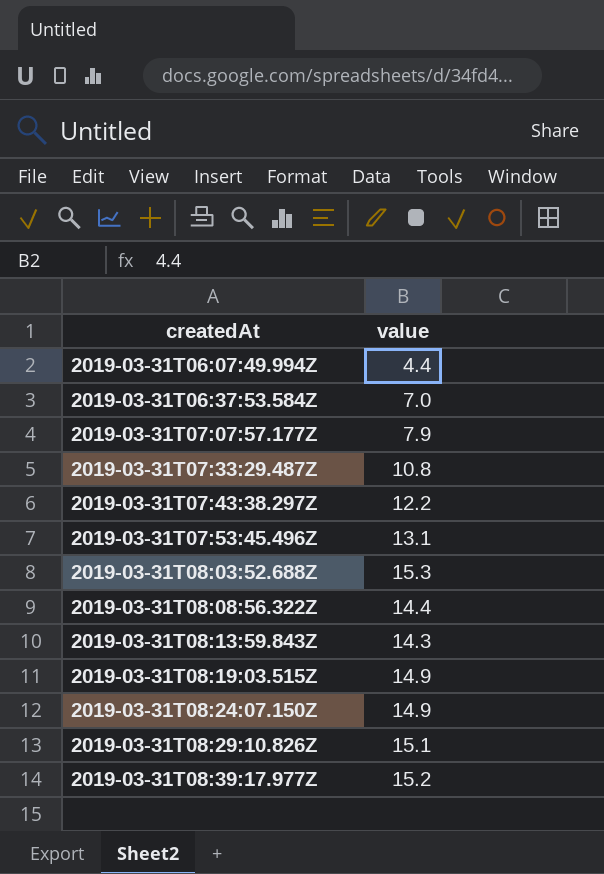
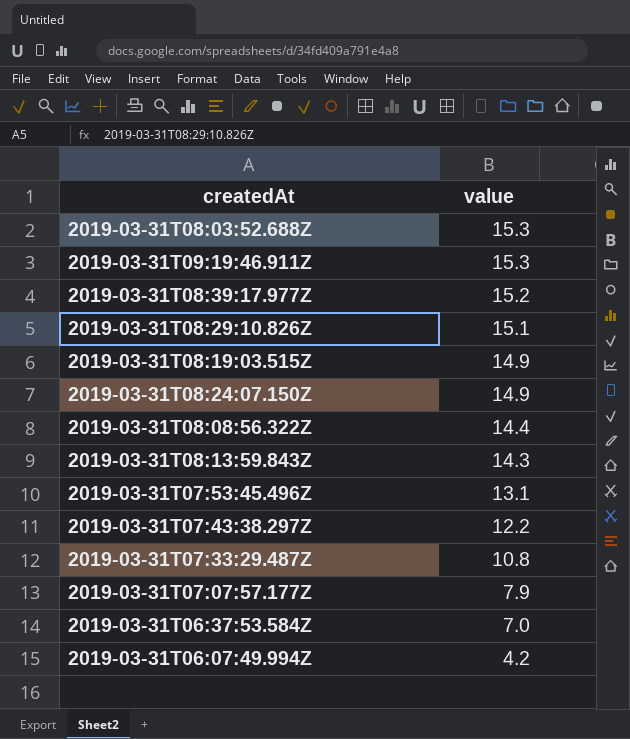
row order: createdAt ascending -> value descending
row 2019-03-31T09:19:46.911Z: none -> 15.3
2019-03-31T06:07:49.994Z | value: 4.4 -> 4.2

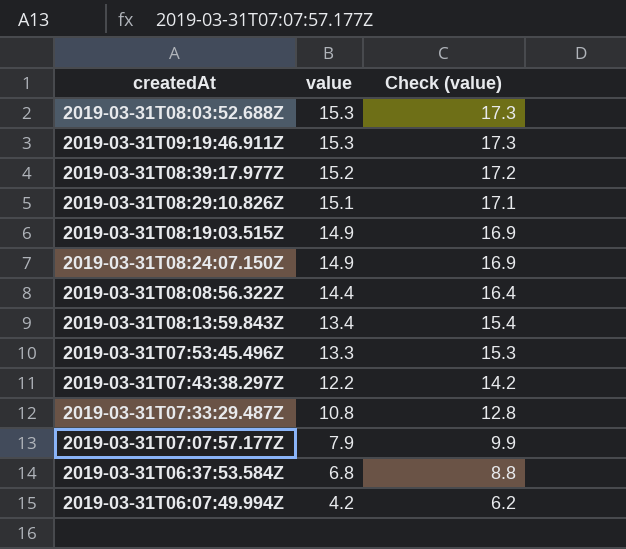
column Check (value) | formula: none -> [value] + 2
2019-03-31T08:13:59.843Z | value: 14.3 -> 13.4
2019-03-31T07:53:45.496Z | value: 13.1 -> 13.3
2019-03-31T06:37:53.584Z | value: 7.0 -> 6.8

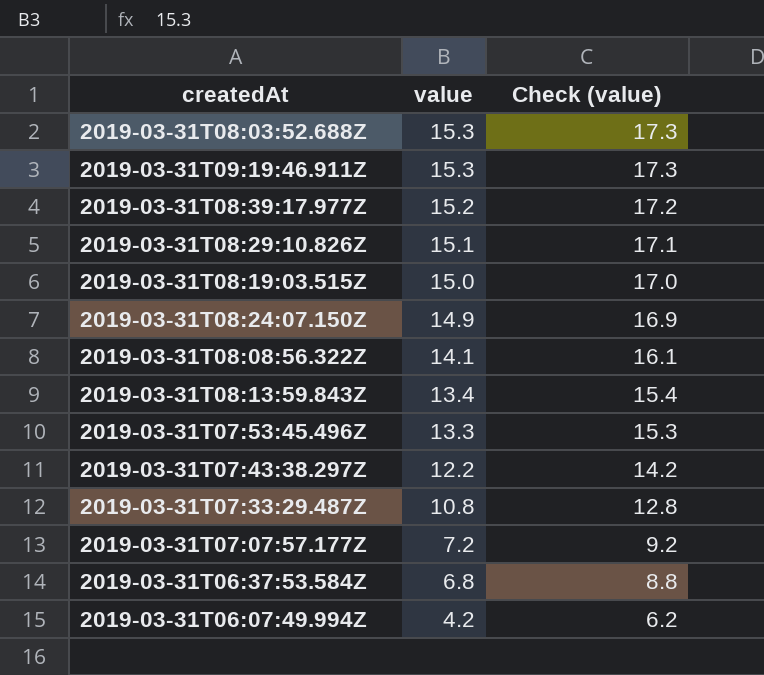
2019-03-31T08:19:03.515Z | value: 14.9 -> 15.0
2019-03-31T08:19:03.515Z | Check (value): 16.9 -> 17.0
2019-03-31T08:08:56.322Z | value: 14.4 -> 14.1
2019-03-31T08:08:56.322Z | Check (value): 16.4 -> 16.1
2019-03-31T07:07:57.177Z | value: 7.9 -> 7.2
2019-03-31T07:07:57.177Z | Check (value): 9.9 -> 9.2

